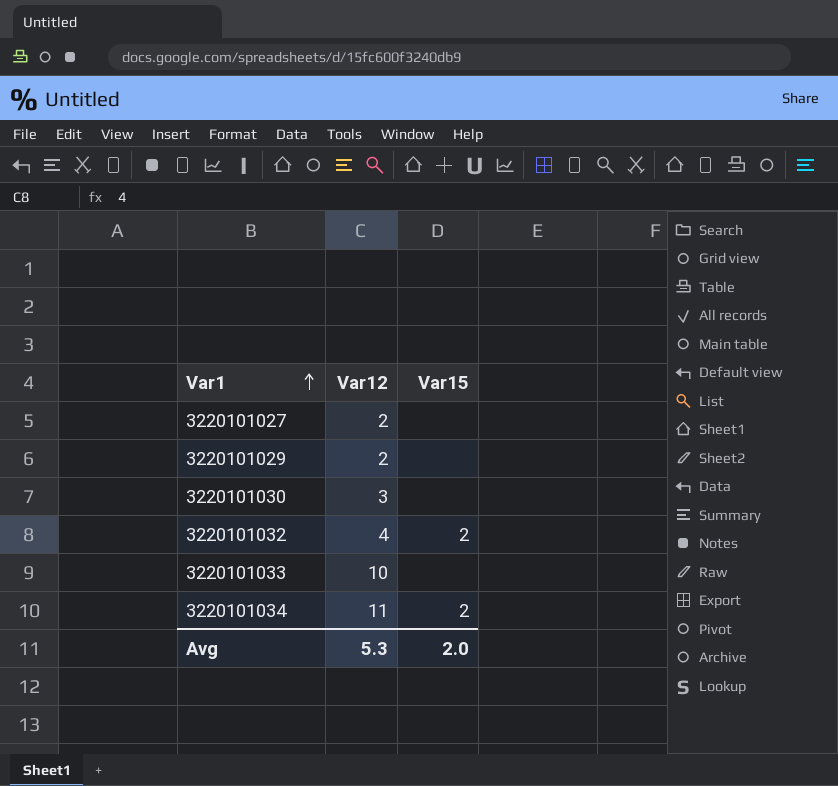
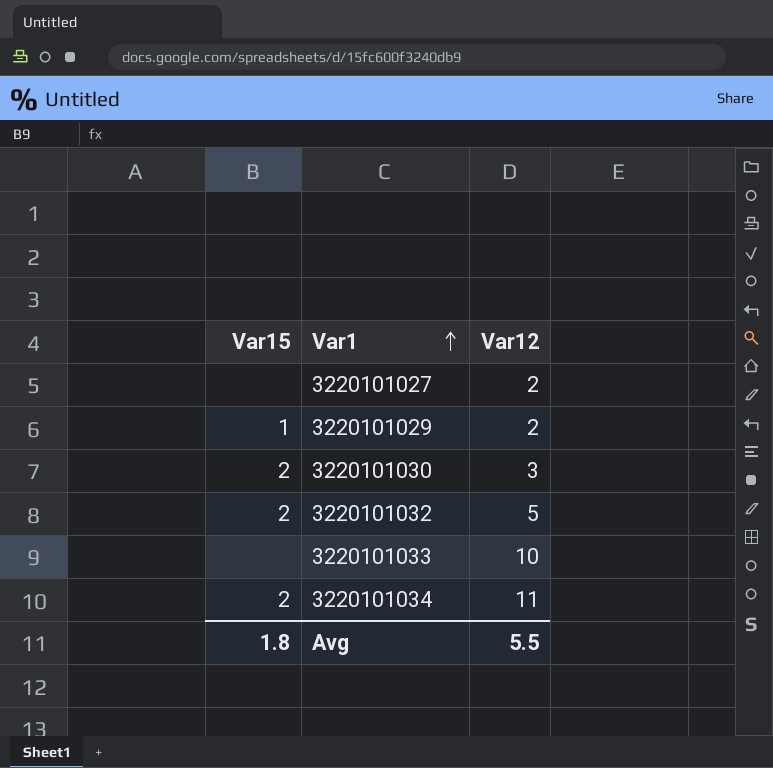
column Var15 | position: 3 -> 1
3220101029 | Var15: none -> 1
3220101030 | Var15: none -> 2
3220101032 | Var12: 4 -> 5
Avg | Var15: 2.0 -> 1.8
Avg | Var12: 5.3 -> 5.5

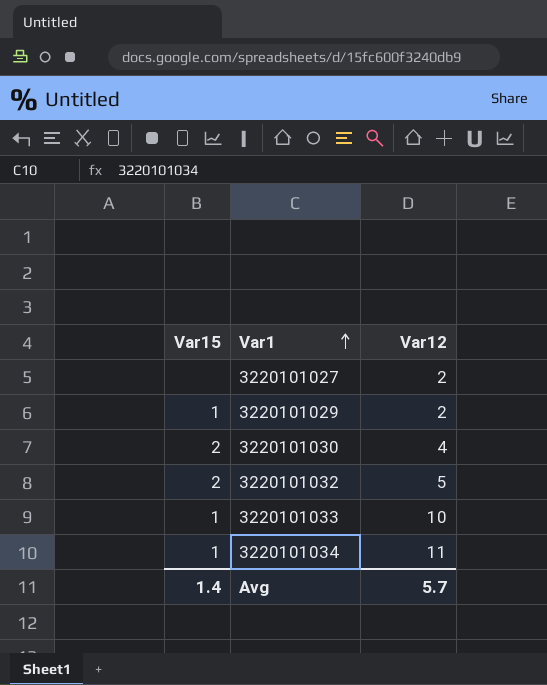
3220101030 | Var12: 3 -> 4
3220101033 | Var15: none -> 1
3220101034 | Var15: 2 -> 1
Avg | Var15: 1.8 -> 1.4
Avg | Var12: 5.5 -> 5.7

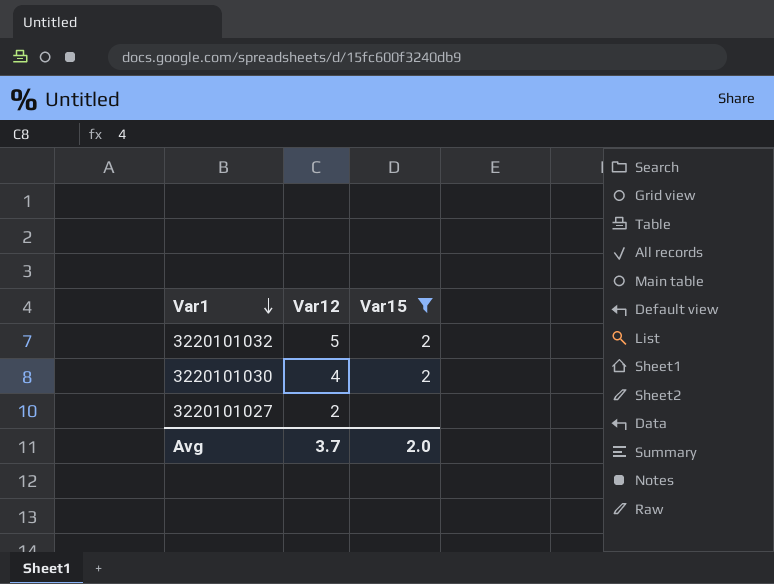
filter: none -> Var15 != 1
row order: Var1 ascending -> Var1 descending
column Var15 | position: 1 -> 3
Avg | Var12: 5.7 -> 3.7
Avg | Var15: 1.4 -> 2.0

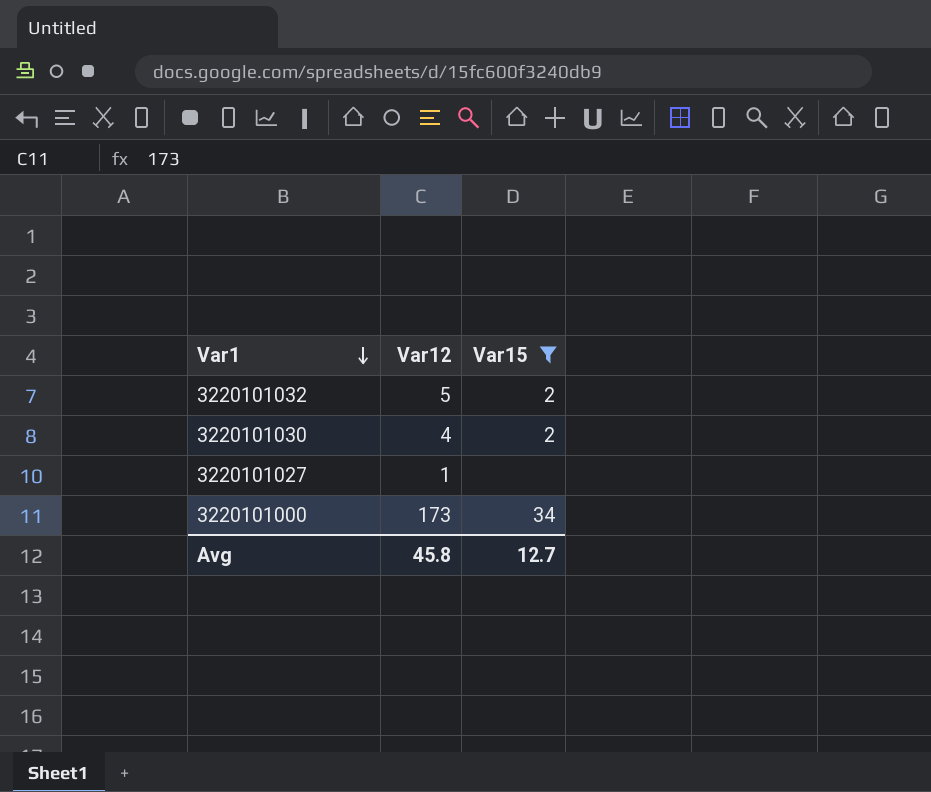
3220101027 | Var12: 2 -> 1
row 3220101000: none -> 173 | 34
Avg | Var12: 3.7 -> 45.8
Avg | Var15: 2.0 -> 12.7

